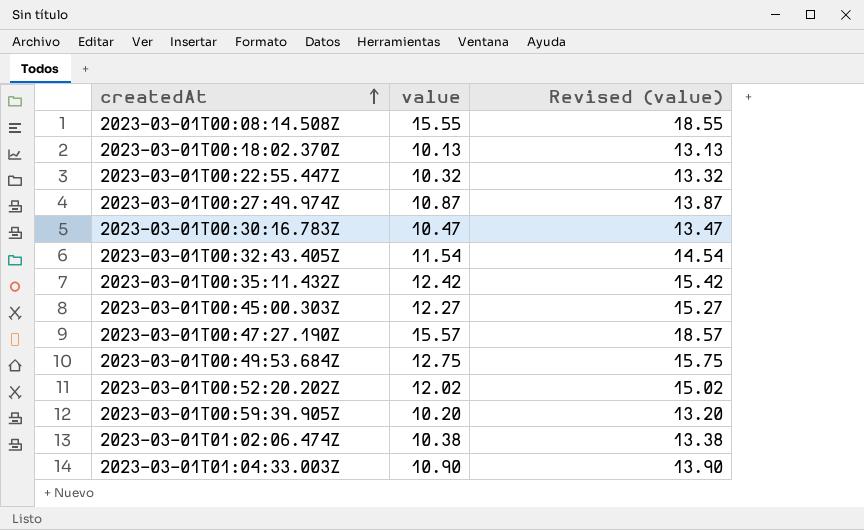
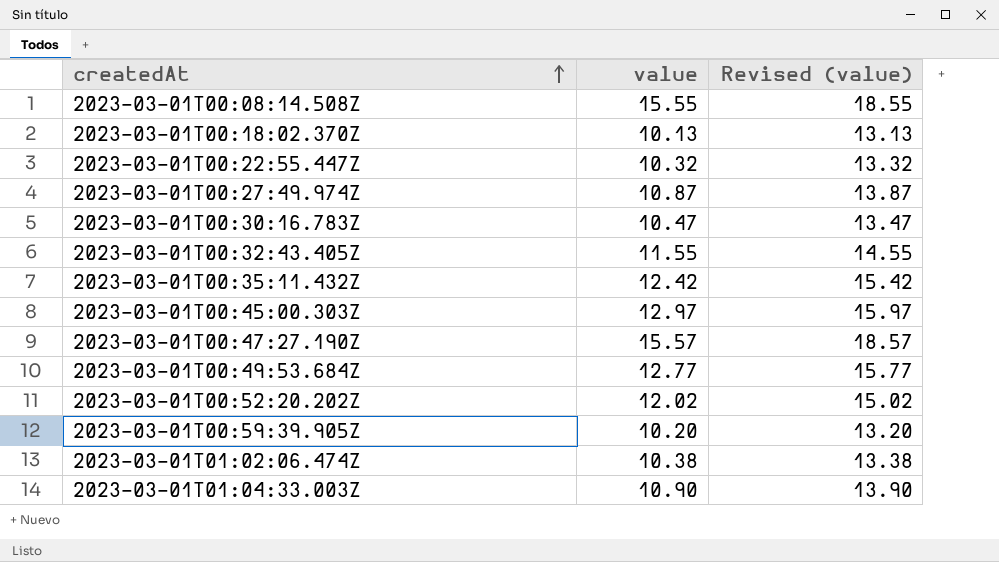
2023-03-01T00:32:43.405Z | value: 11.54 -> 11.55
2023-03-01T00:32:43.405Z | Revised (value): 14.54 -> 14.55
2023-03-01T00:45:00.303Z | value: 12.27 -> 12.97
2023-03-01T00:45:00.303Z | Revised (value): 15.27 -> 15.97
2023-03-01T00:49:53.684Z | value: 12.75 -> 12.77
2023-03-01T00:49:53.684Z | Revised (value): 15.75 -> 15.77

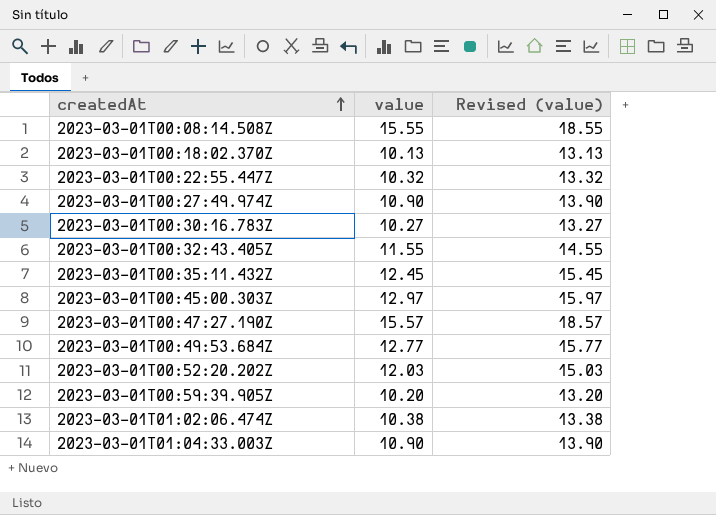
2023-03-01T00:27:49.974Z | value: 10.87 -> 10.90
2023-03-01T00:27:49.974Z | Revised (value): 13.87 -> 13.90
2023-03-01T00:30:16.783Z | value: 10.47 -> 10.27
2023-03-01T00:30:16.783Z | Revised (value): 13.47 -> 13.27
2023-03-01T00:35:11.432Z | value: 12.42 -> 12.45
2023-03-01T00:35:11.432Z | Revised (value): 15.42 -> 15.45
2023-03-01T00:52:20.202Z | value: 12.02 -> 12.03
2023-03-01T00:52:20.202Z | Revised (value): 15.02 -> 15.03

